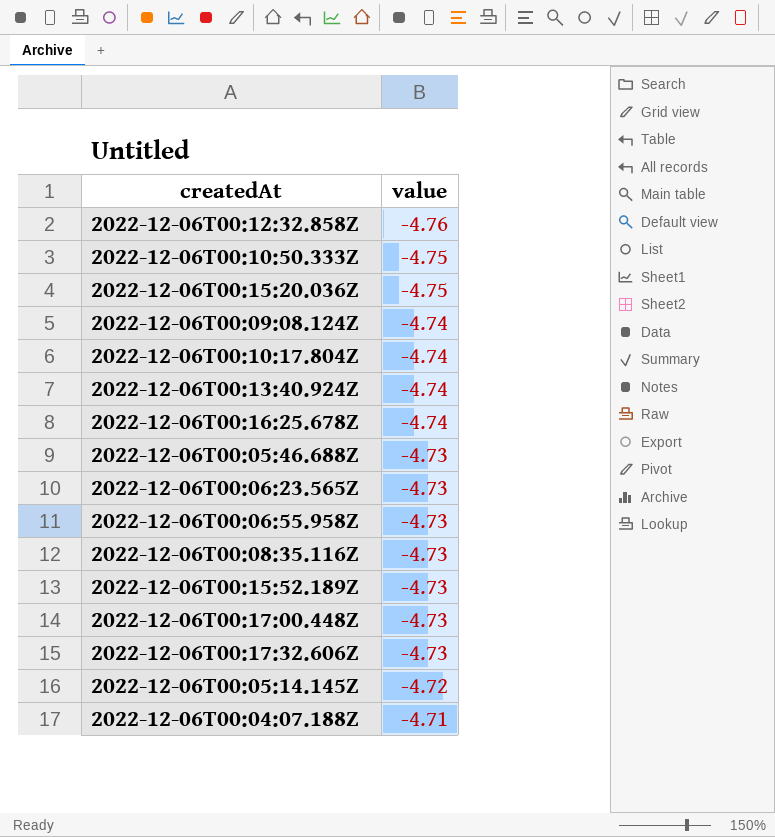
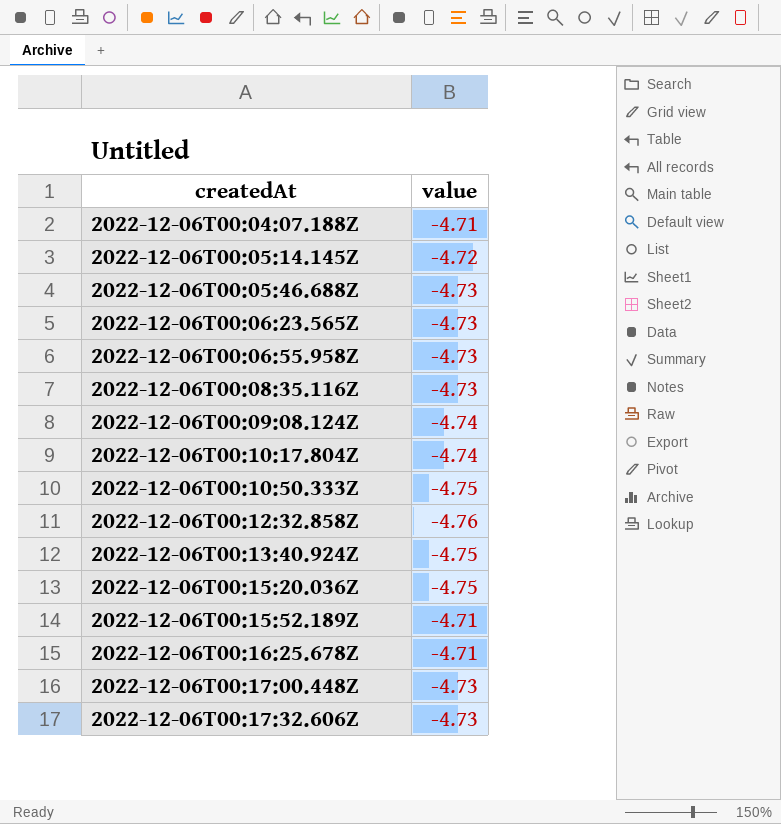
row order: value ascending -> createdAt ascending
2022-12-06T00:13:40.924Z | value: -4.74 -> -4.75
2022-12-06T00:15:52.189Z | value: -4.73 -> -4.71
2022-12-06T00:16:25.678Z | value: -4.74 -> -4.71

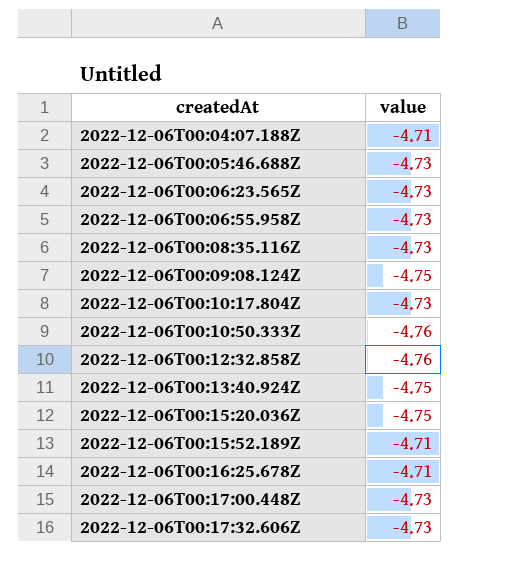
row 2022-12-06T00:05:14.145Z: -4.72 -> none
2022-12-06T00:09:08.124Z | value: -4.74 -> -4.75
2022-12-06T00:10:17.804Z | value: -4.74 -> -4.73
2022-12-06T00:10:50.333Z | value: -4.75 -> -4.76

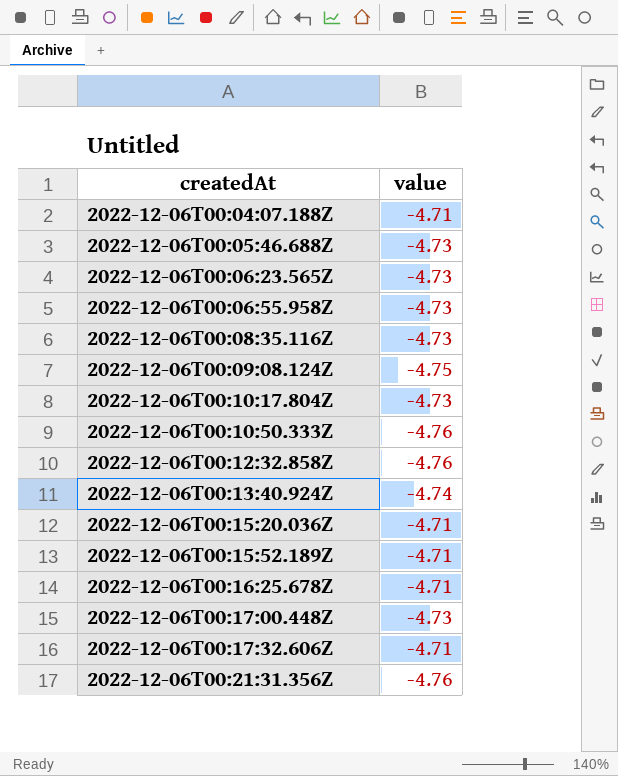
2022-12-06T00:13:40.924Z | value: -4.75 -> -4.74
2022-12-06T00:15:20.036Z | value: -4.75 -> -4.71
2022-12-06T00:17:32.606Z | value: -4.73 -> -4.71
row 2022-12-06T00:21:31.356Z: none -> -4.76

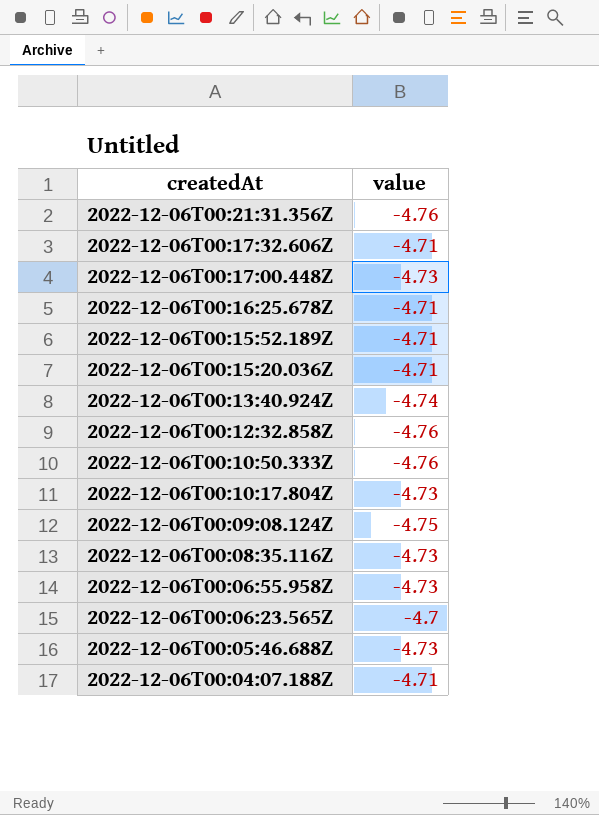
row order: createdAt ascending -> createdAt descending
2022-12-06T00:06:23.565Z | value: -4.73 -> -4.7

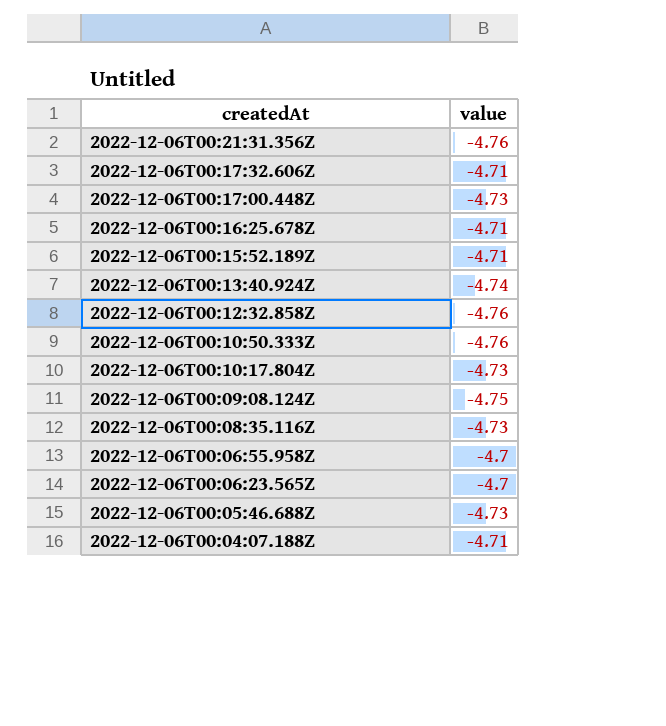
row 2022-12-06T00:15:20.036Z: -4.71 -> none
2022-12-06T00:06:55.958Z | value: -4.73 -> -4.7

